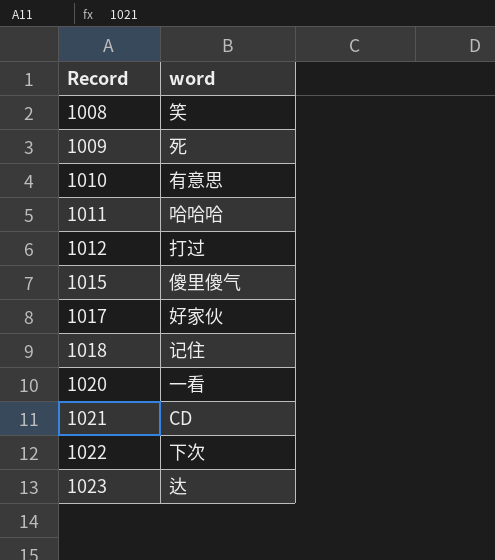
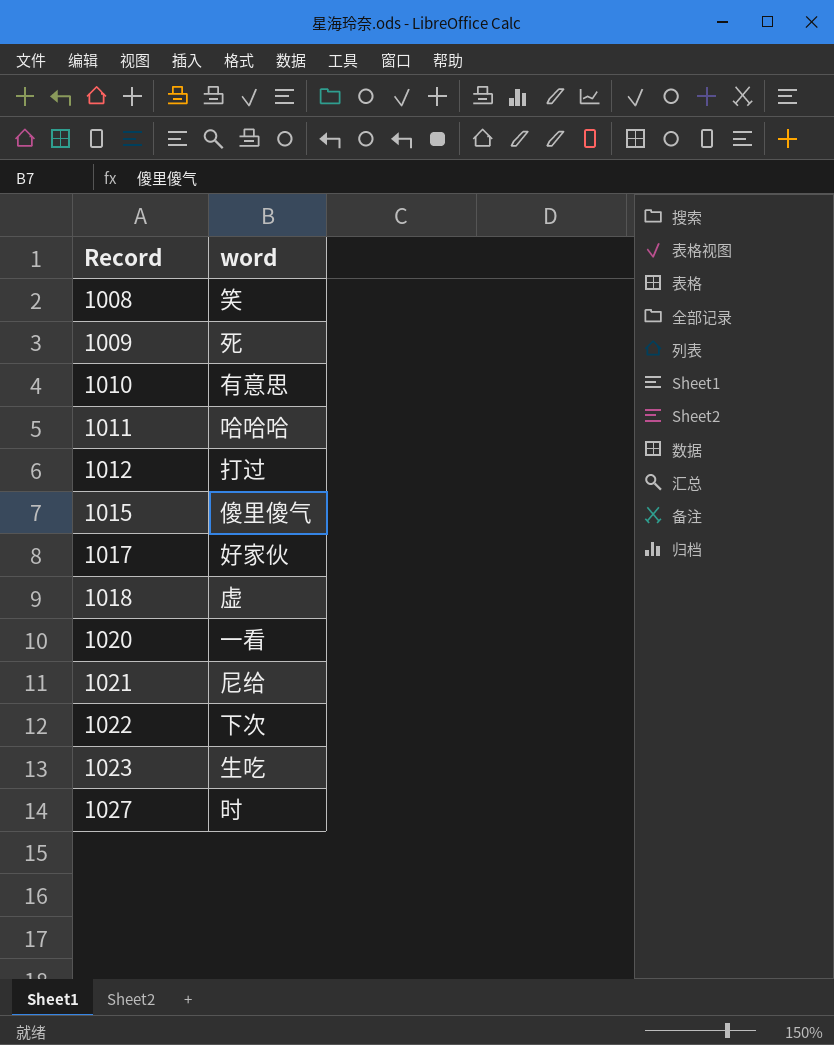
1018 | word: 记住 -> 虚
1021 | word: CD -> 尼给
1023 | word: 达 -> 生吃
row 1027: none -> 时

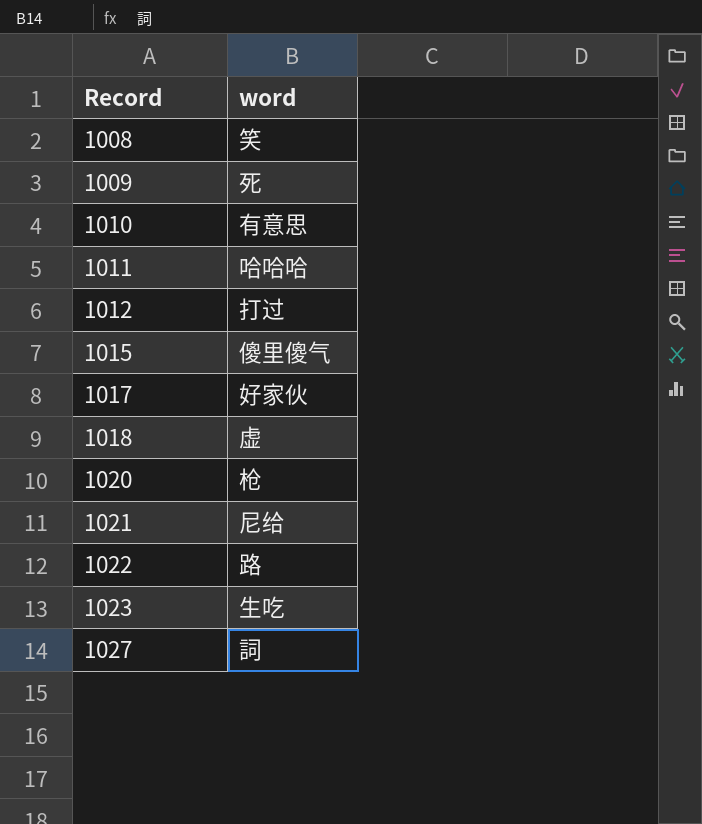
1020 | word: 一看 -> 枪
1022 | word: 下次 -> 路
1027 | word: 时 -> 詞

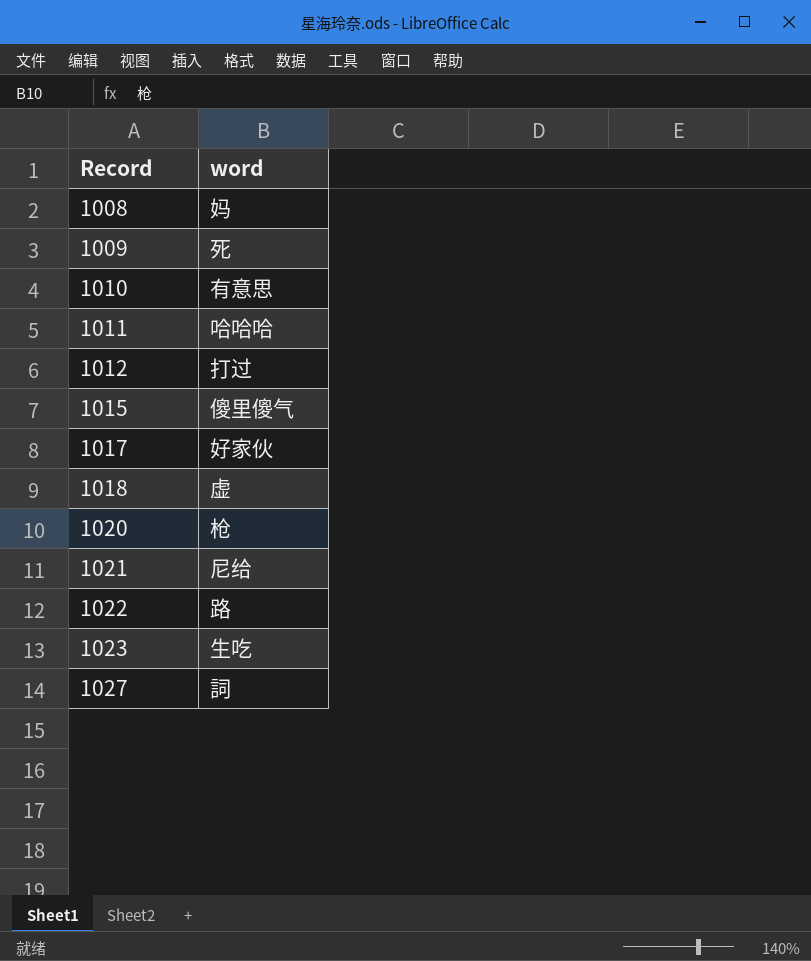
1008 | word: 笑 -> 妈

